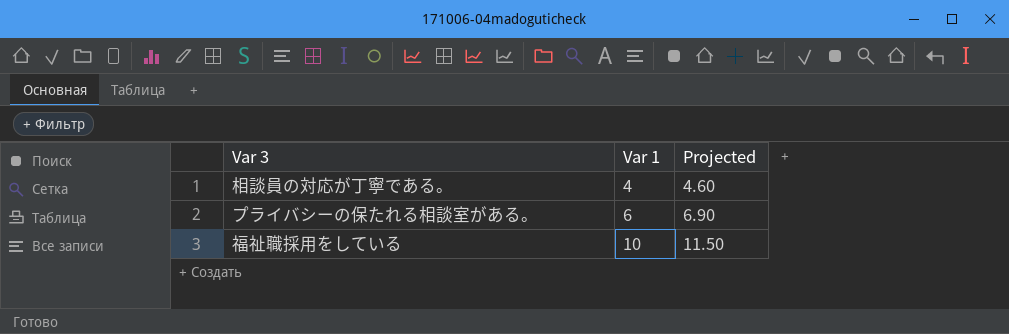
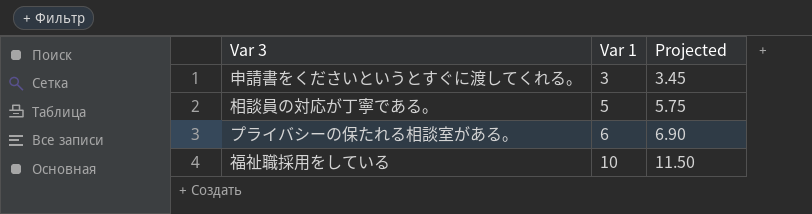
row 申請書をくださいというとすぐに渡してくれる。: none -> 3 | 3.45
相談員の対応が丁寧である。 | Var 1: 4 -> 5
相談員の対応が丁寧である。 | Projected: 4.60 -> 5.75

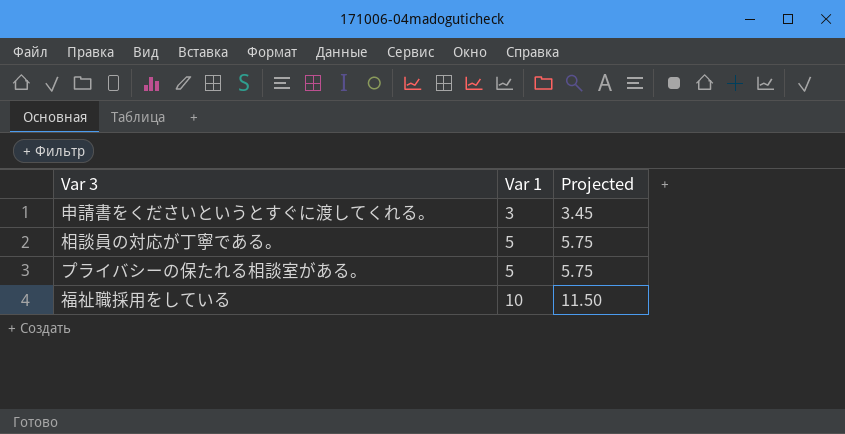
プライバシーの保たれる相談室がある。 | Var 1: 6 -> 5
プライバシーの保たれる相談室がある。 | Projected: 6.90 -> 5.75

